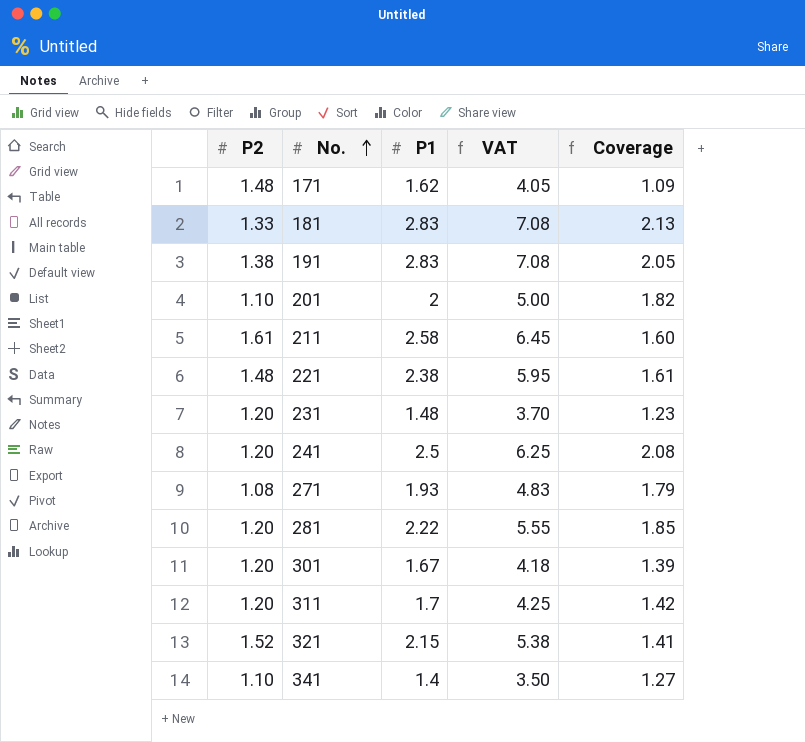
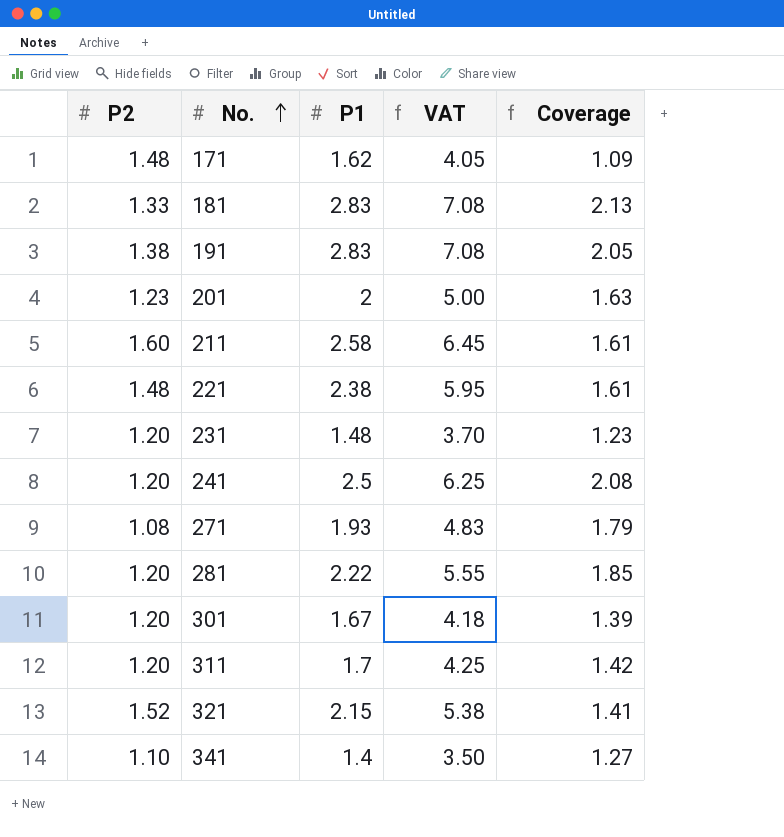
201 | P2: 1.10 -> 1.23
201 | Coverage: 1.82 -> 1.63
211 | P2: 1.61 -> 1.60
211 | Coverage: 1.60 -> 1.61

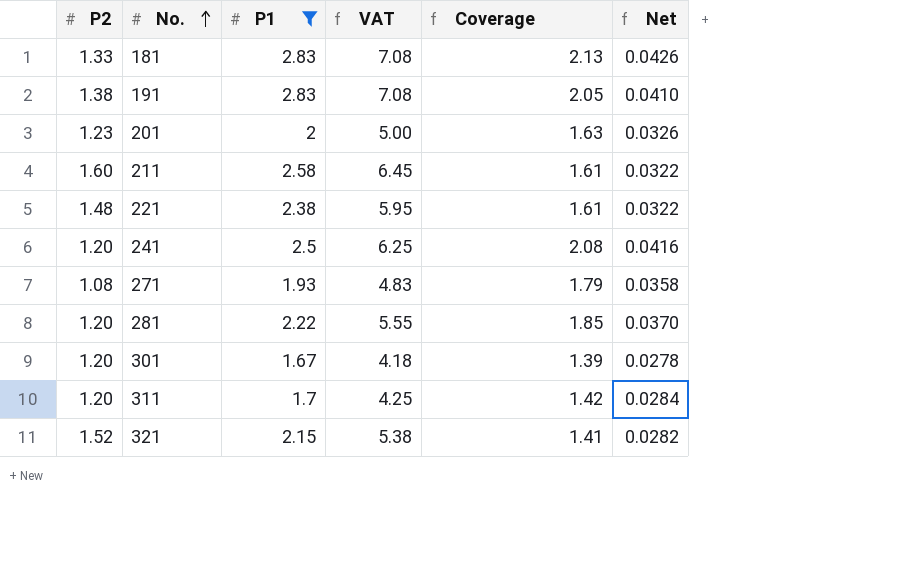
filter: none -> P1 >= 1.67
column Net | formula: none -> [Coverage] * 0.02

